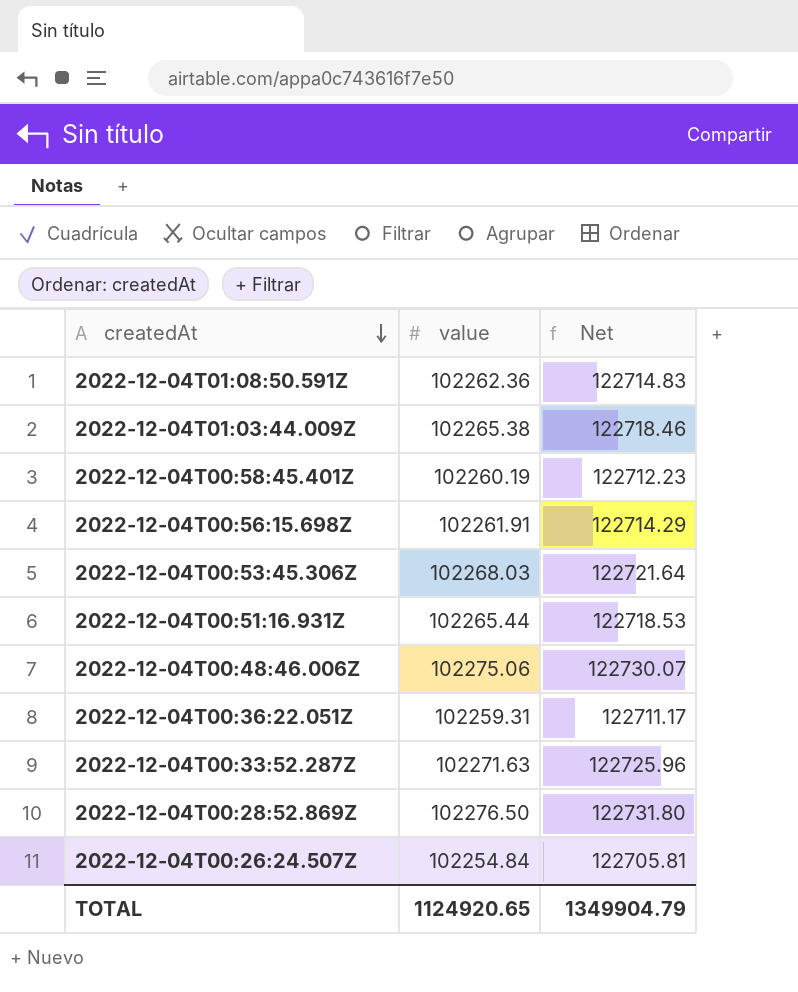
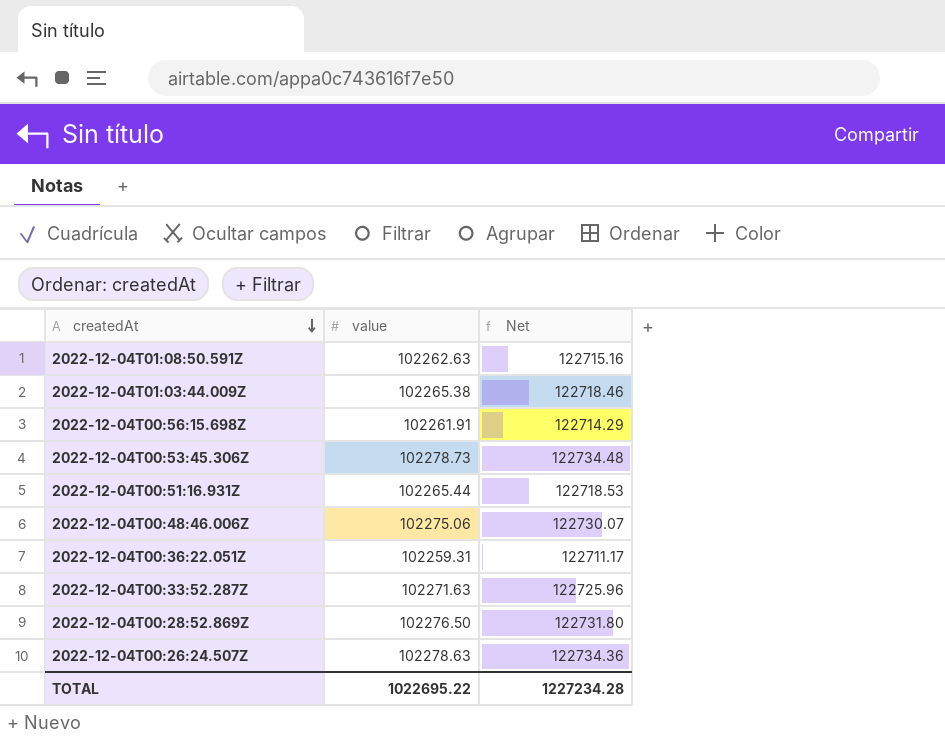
row 2022-12-04T00:58:45.401Z: 102260.19 | 122712.23 -> none
2022-12-04T01:08:50.591Z | value: 102262.36 -> 102262.63
2022-12-04T01:08:50.591Z | Net: 122714.83 -> 122715.16
2022-12-04T00:53:45.306Z | value: 102268.03 -> 102278.73
2022-12-04T00:53:45.306Z | Net: 122721.64 -> 122734.48
2022-12-04T00:26:24.507Z | value: 102254.84 -> 102278.63
2022-12-04T00:26:24.507Z | Net: 122705.81 -> 122734.36
TOTAL | value: 1124920.65 -> 1022695.22
TOTAL | Net: 1349904.79 -> 1227234.28

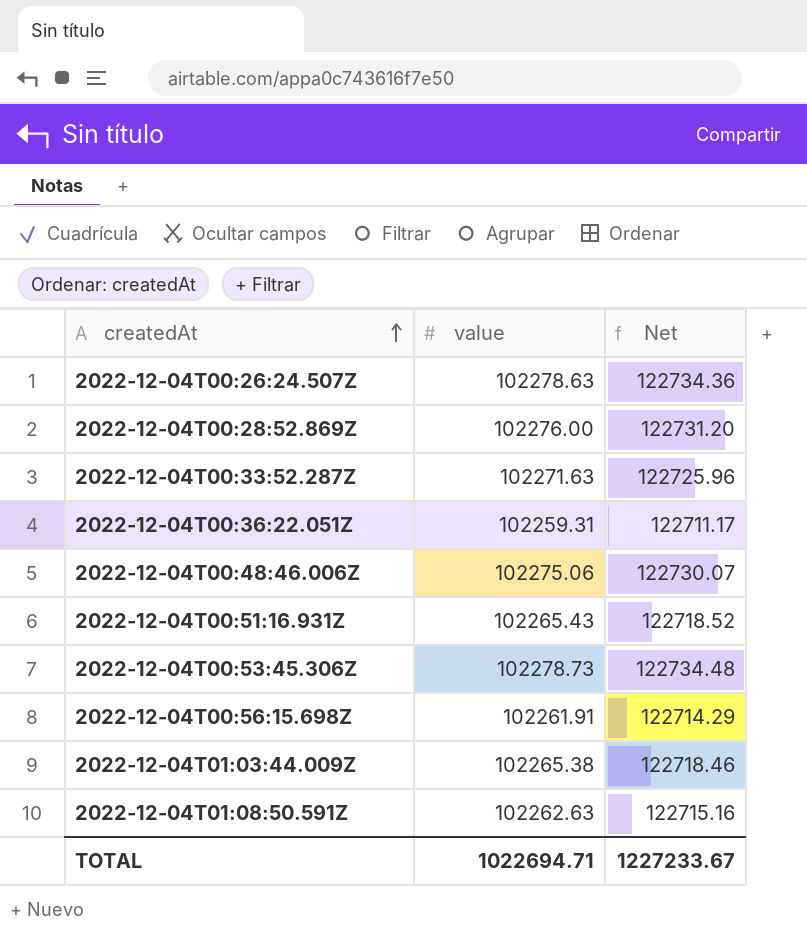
row order: createdAt descending -> createdAt ascending
2022-12-04T00:28:52.869Z | value: 102276.50 -> 102276.00
2022-12-04T00:28:52.869Z | Net: 122731.80 -> 122731.20
2022-12-04T00:51:16.931Z | value: 102265.44 -> 102265.43
2022-12-04T00:51:16.931Z | Net: 122718.53 -> 122718.52
TOTAL | value: 1022695.22 -> 1022694.71
TOTAL | Net: 1227234.28 -> 1227233.67

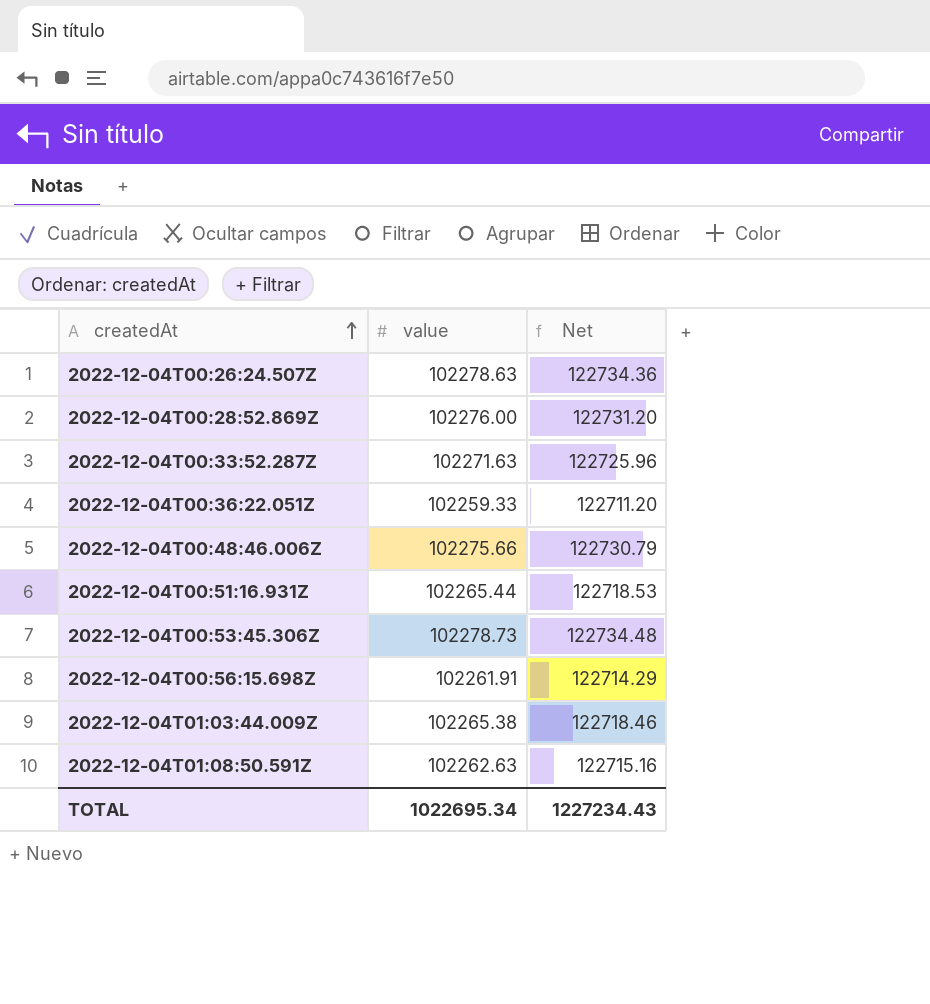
2022-12-04T00:36:22.051Z | value: 102259.31 -> 102259.33
2022-12-04T00:36:22.051Z | Net: 122711.17 -> 122711.20
2022-12-04T00:48:46.006Z | value: 102275.06 -> 102275.66
2022-12-04T00:48:46.006Z | Net: 122730.07 -> 122730.79
2022-12-04T00:51:16.931Z | value: 102265.43 -> 102265.44
2022-12-04T00:51:16.931Z | Net: 122718.52 -> 122718.53
TOTAL | value: 1022694.71 -> 1022695.34
TOTAL | Net: 1227233.67 -> 1227234.43

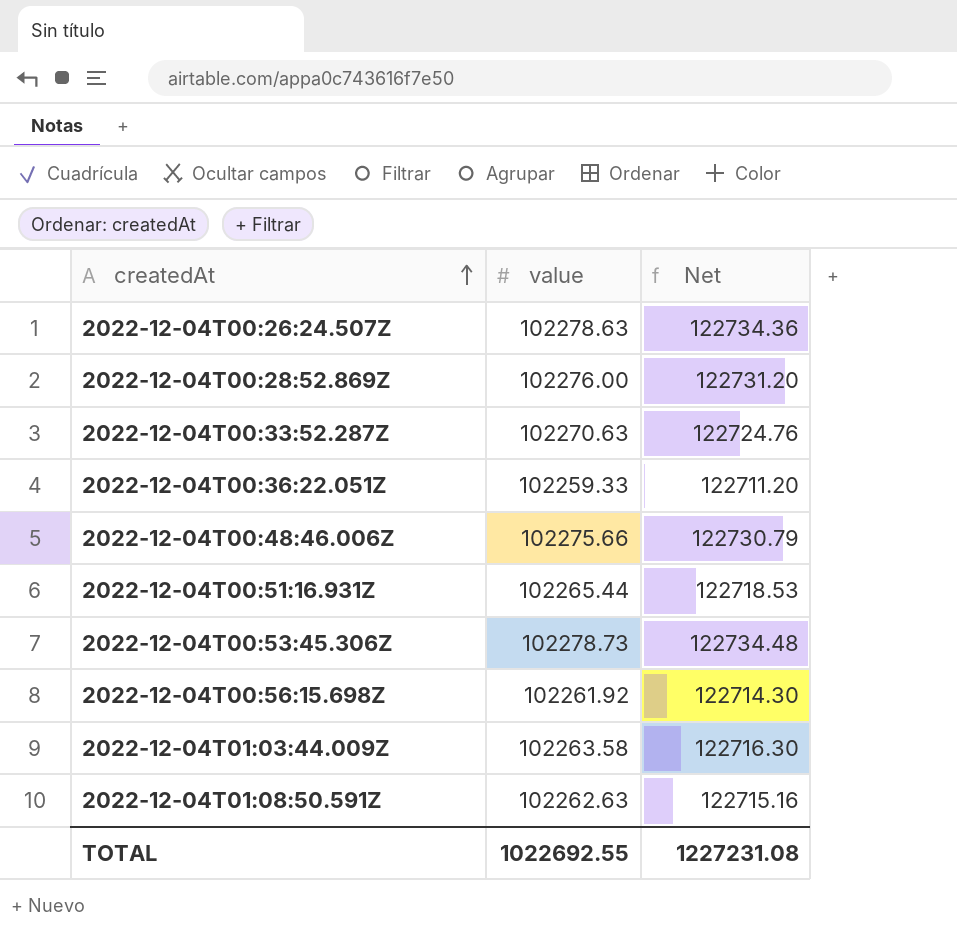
2022-12-04T00:33:52.287Z | value: 102271.63 -> 102270.63
2022-12-04T00:33:52.287Z | Net: 122725.96 -> 122724.76
2022-12-04T00:56:15.698Z | value: 102261.91 -> 102261.92
2022-12-04T00:56:15.698Z | Net: 122714.29 -> 122714.30
2022-12-04T01:03:44.009Z | value: 102265.38 -> 102263.58
2022-12-04T01:03:44.009Z | Net: 122718.46 -> 122716.30
TOTAL | value: 1022695.34 -> 1022692.55
TOTAL | Net: 1227234.43 -> 1227231.08

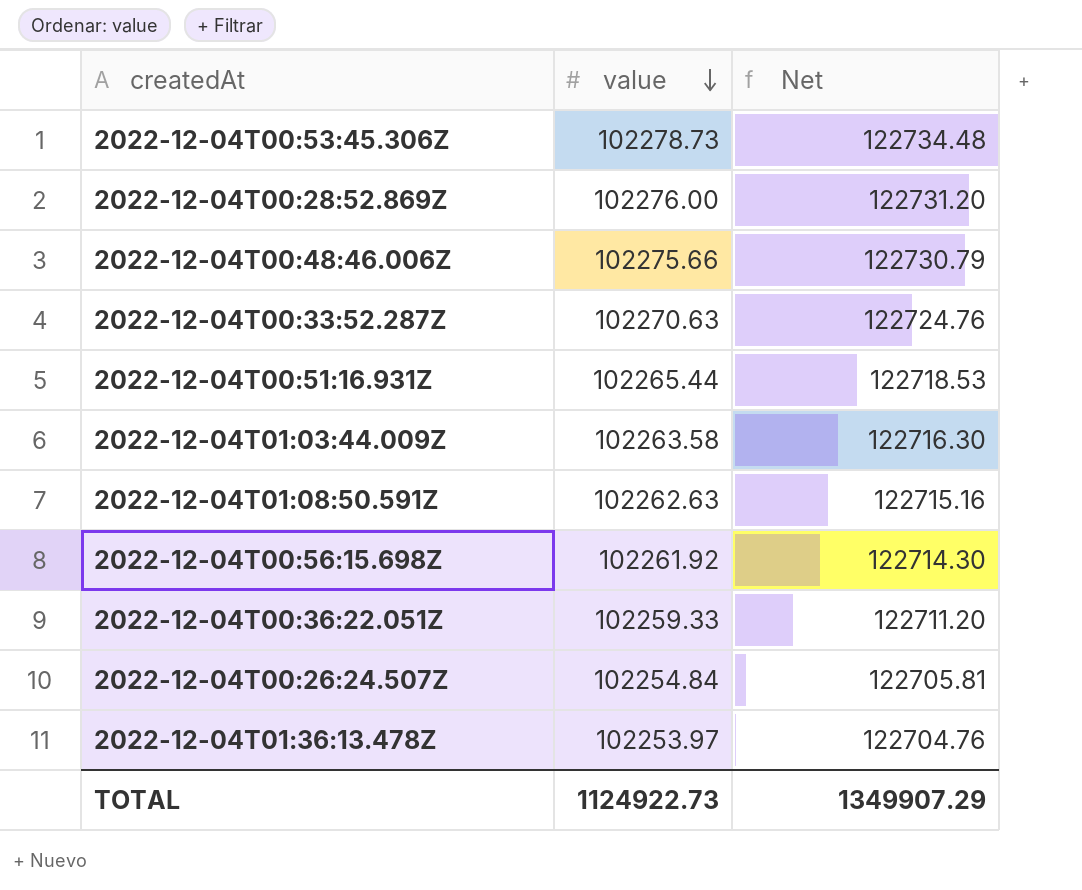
row order: createdAt ascending -> value descending
2022-12-04T00:26:24.507Z | value: 102278.63 -> 102254.84
2022-12-04T00:26:24.507Z | Net: 122734.36 -> 122705.81
row 2022-12-04T01:36:13.478Z: none -> 102253.97 | 122704.76
TOTAL | value: 1022692.55 -> 1124922.73
TOTAL | Net: 1227231.08 -> 1349907.29

